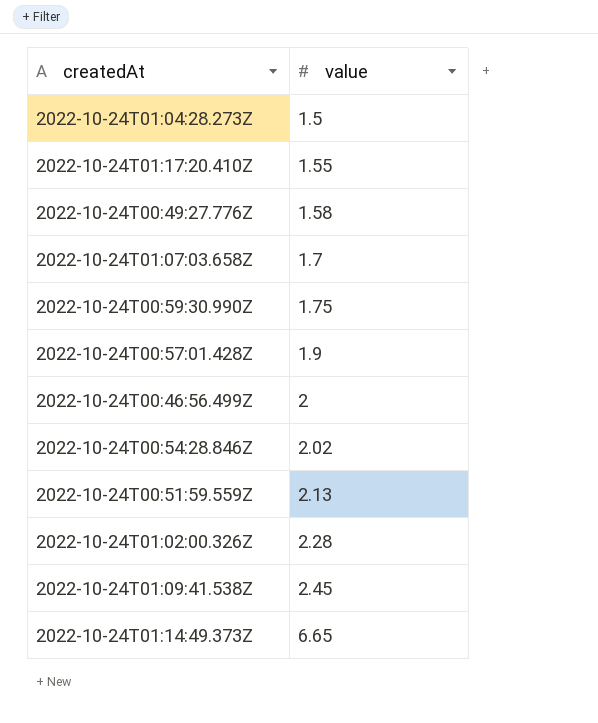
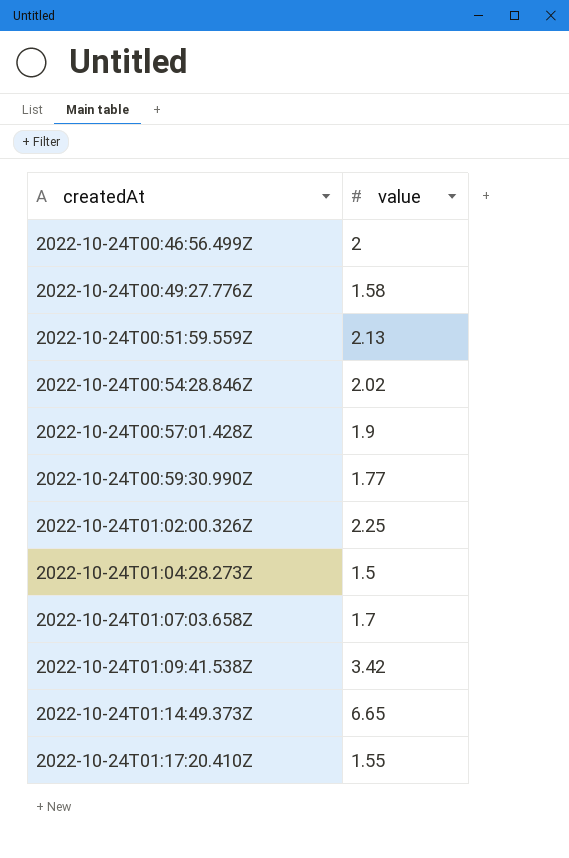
row order: value ascending -> createdAt ascending
2022-10-24T00:59:30.990Z | value: 1.75 -> 1.77
2022-10-24T01:02:00.326Z | value: 2.28 -> 2.25
2022-10-24T01:09:41.538Z | value: 2.45 -> 3.42

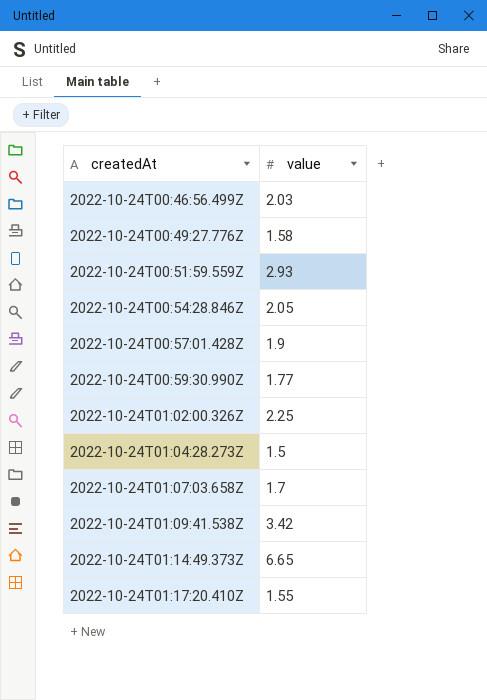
2022-10-24T00:46:56.499Z | value: 2 -> 2.03
2022-10-24T00:51:59.559Z | value: 2.13 -> 2.93
2022-10-24T00:54:28.846Z | value: 2.02 -> 2.05

